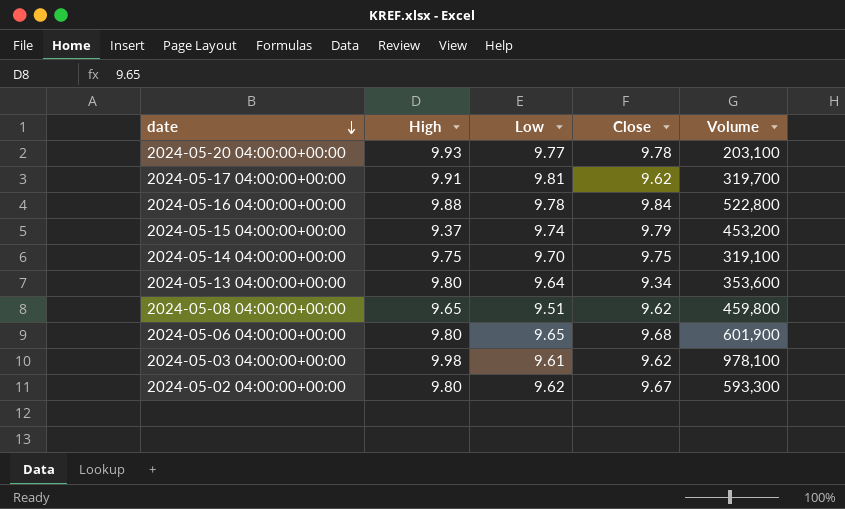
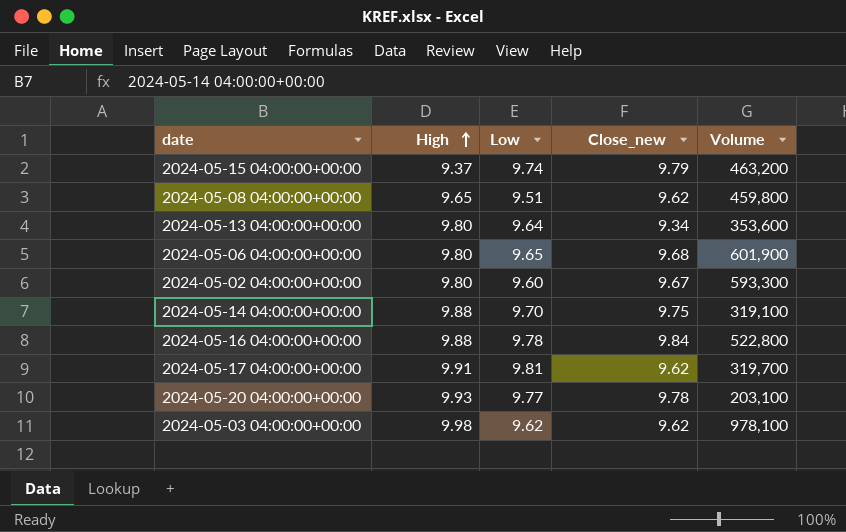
row order: date descending -> High ascending
column name: Close -> Close_new
2024-05-15 04:00:00+00:00 | Volume: 453,200 -> 463,200
2024-05-02 04:00:00+00:00 | Low: 9.62 -> 9.60
2024-05-14 04:00:00+00:00 | High: 9.75 -> 9.88
2024-05-03 04:00:00+00:00 | Low: 9.61 -> 9.62

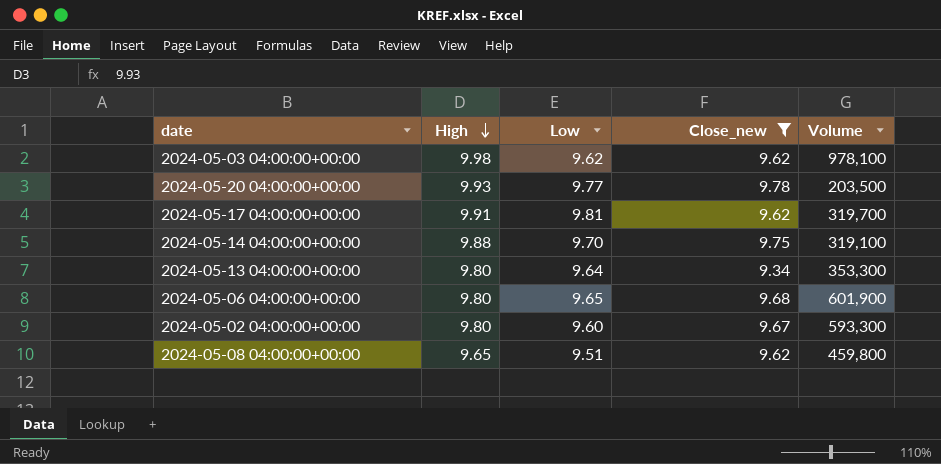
filter: none -> Close_new <= 9.78
row order: High ascending -> High descending
2024-05-20 04:00:00+00:00 | Volume: 203,100 -> 203,500
2024-05-13 04:00:00+00:00 | Volume: 353,600 -> 353,300

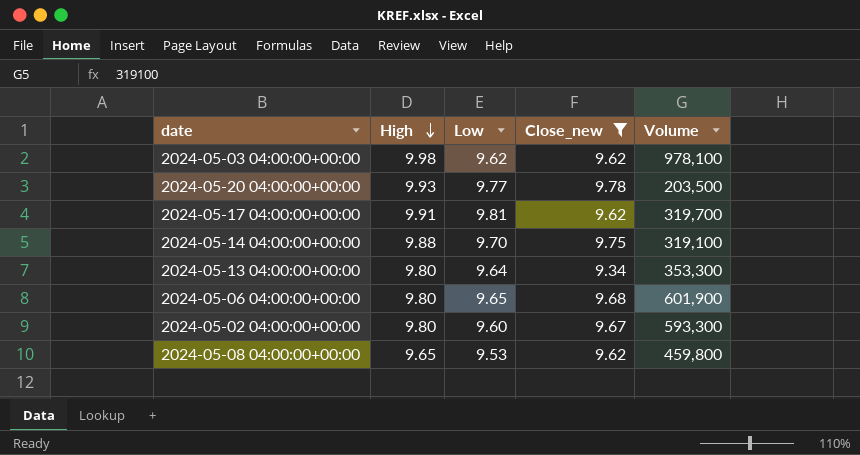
2024-05-08 04:00:00+00:00 | Low: 9.51 -> 9.53

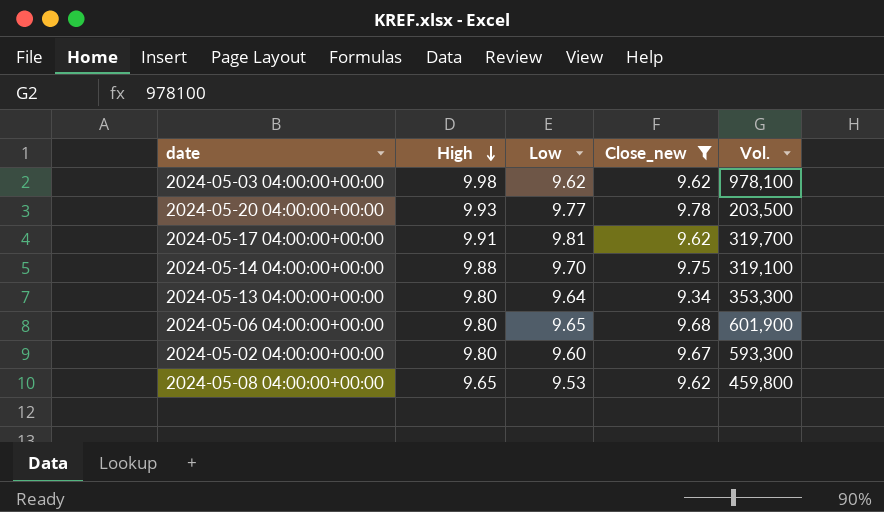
column name: Volume -> Vol.

